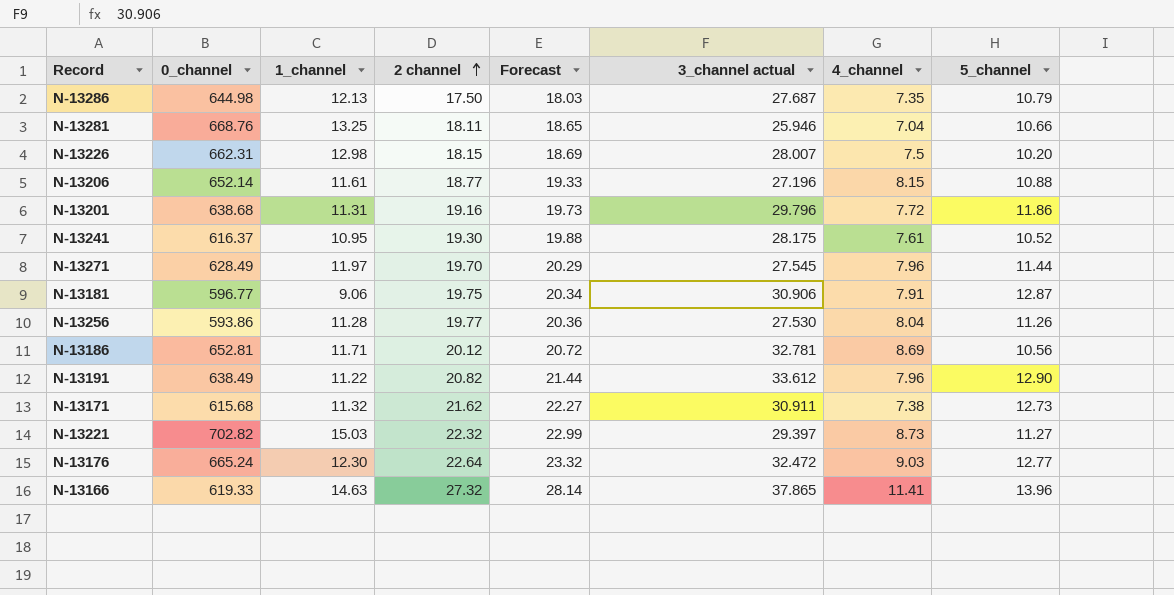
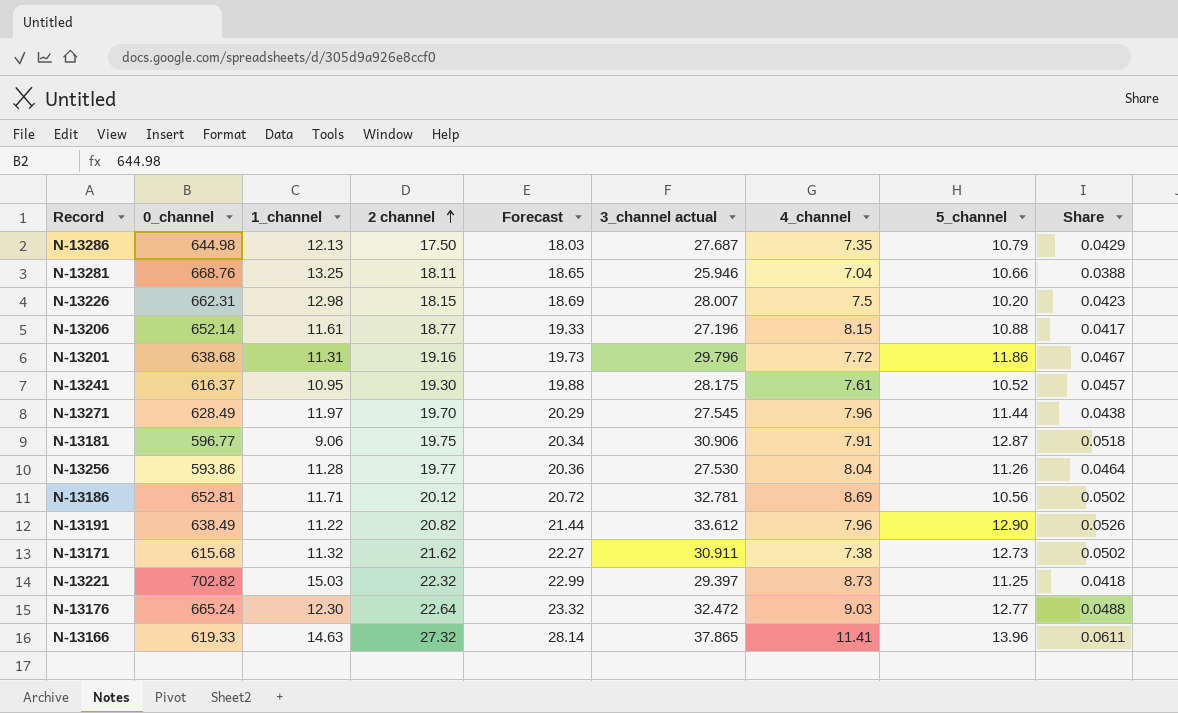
column Share | formula: none -> [3_channel actual] / [0_channel]
N-13221 | 5_channel: 11.27 -> 11.25

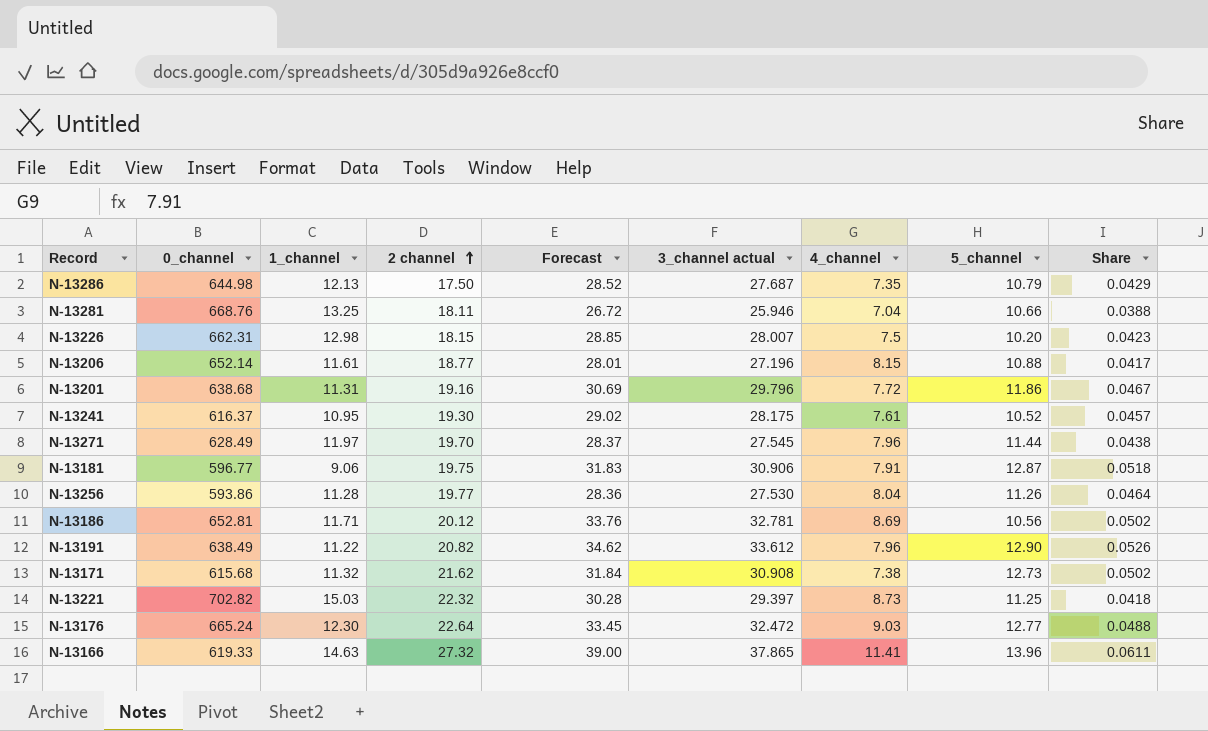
column Forecast | formula: [2 channel] * 1.03 -> [3_channel actual] * 1.03
N-13171 | 3_channel actual: 30.911 -> 30.908

